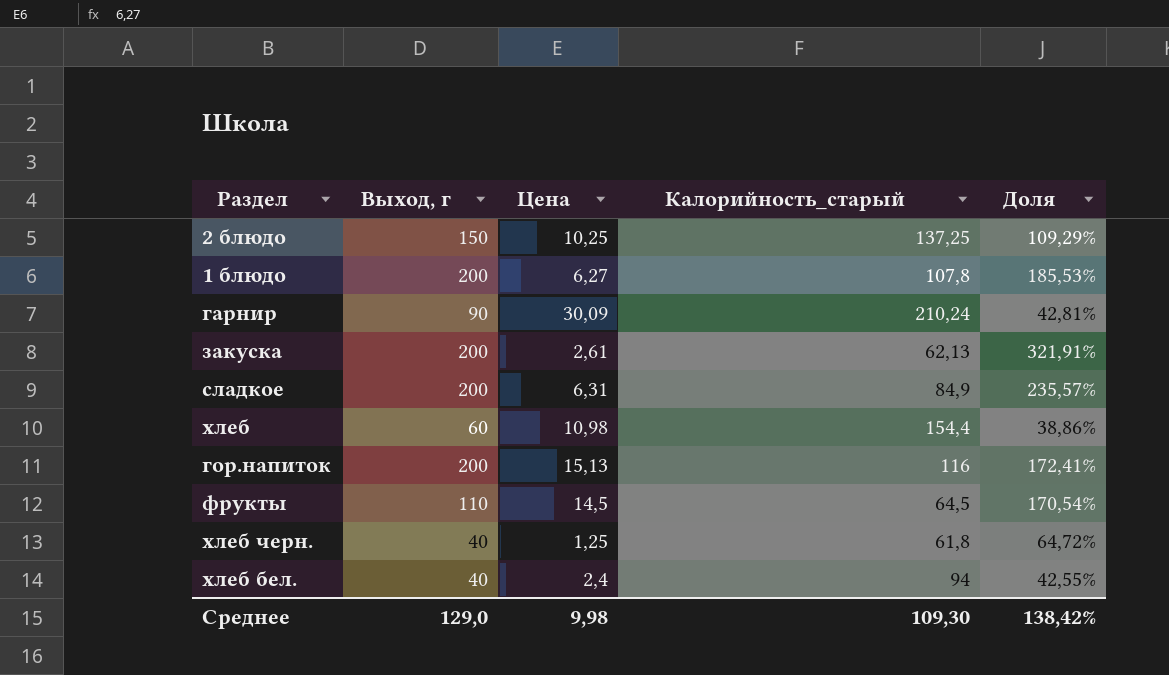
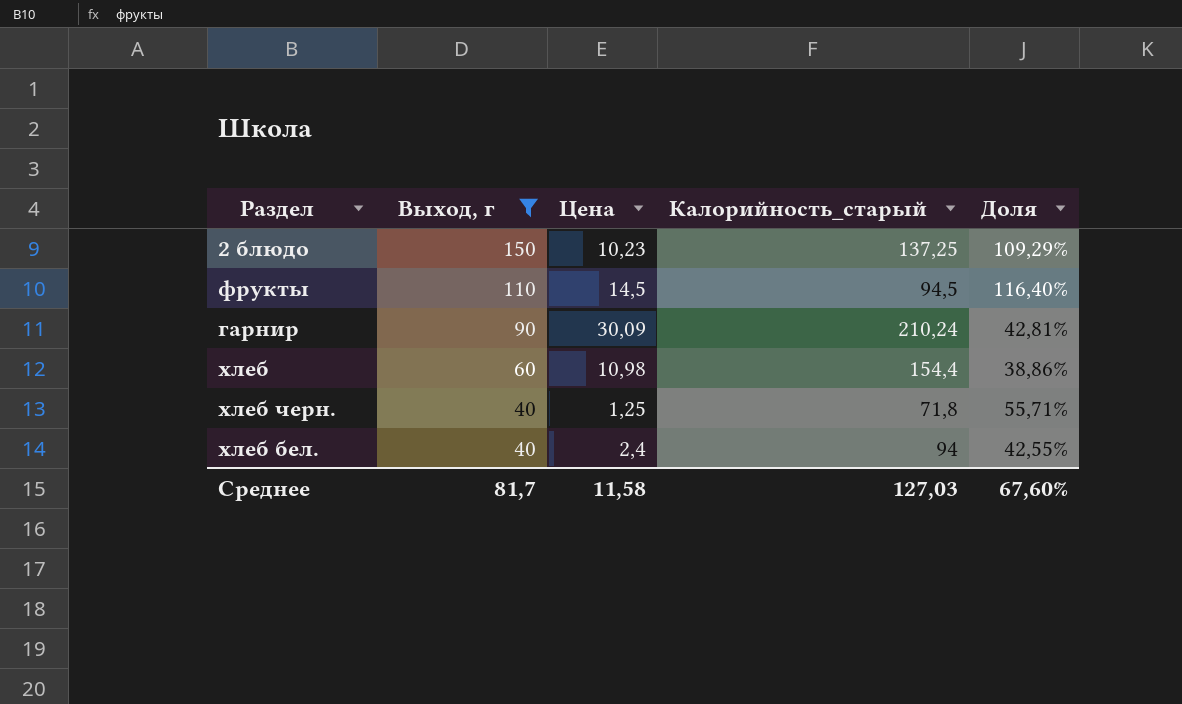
filter: none -> Выход, г != 200
row order: none -> Выход, г descending
2 блюдо | Цена: 10,25 -> 10,23
фрукты | Калорийность_старый: 64,5 -> 94,5
фрукты | Доля: 170,54% -> 116,40%
хлеб черн. | Калорийность_старый: 61,8 -> 71,8
хлеб черн. | Доля: 64,72% -> 55,71%
Среднее | Выход, г: 129,0 -> 81,7
Среднее | Цена: 9,98 -> 11,58
Среднее | Калорийность_старый: 109,30 -> 127,03
Среднее | Доля: 138,42% -> 67,60%

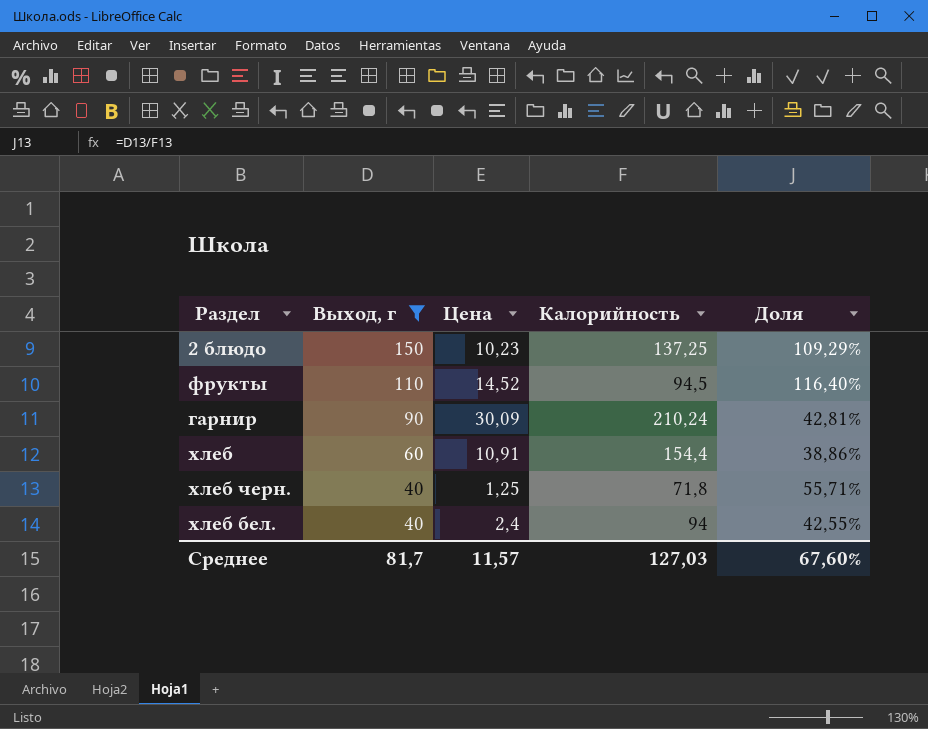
column name: Калорийность_старый -> Калорийность
фрукты | Цена: 14,5 -> 14,52
хлеб | Цена: 10,98 -> 10,91
Среднее | Цена: 11,58 -> 11,57

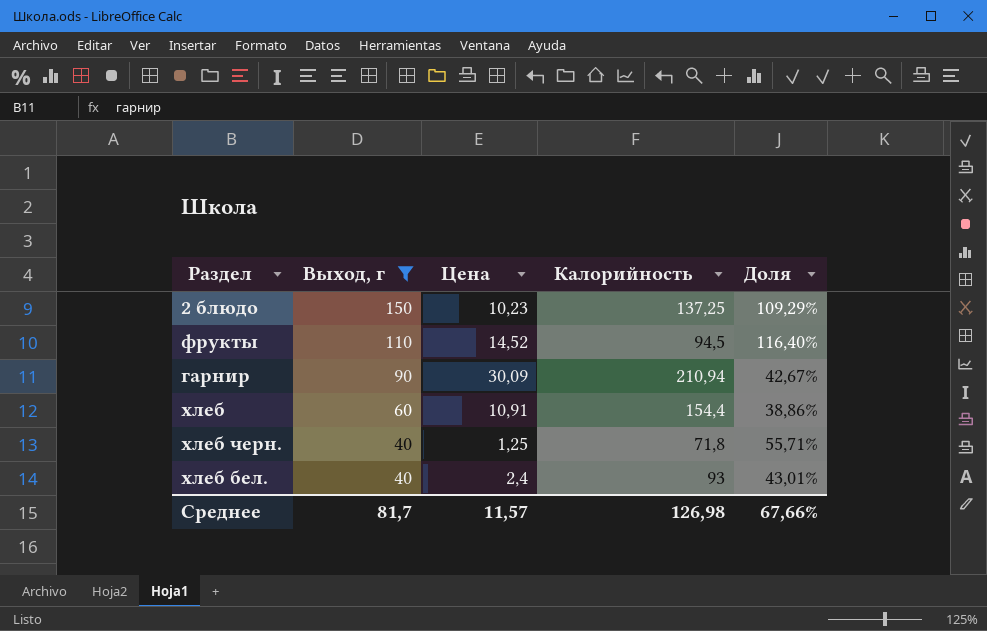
гарнир | Калорийность: 210,24 -> 210,94
гарнир | Доля: 42,81% -> 42,67%
хлеб бел. | Калорийность: 94 -> 93
хлеб бел. | Доля: 42,55% -> 43,01%
Среднее | Калорийность: 127,03 -> 126,98
Среднее | Доля: 67,60% -> 67,66%

